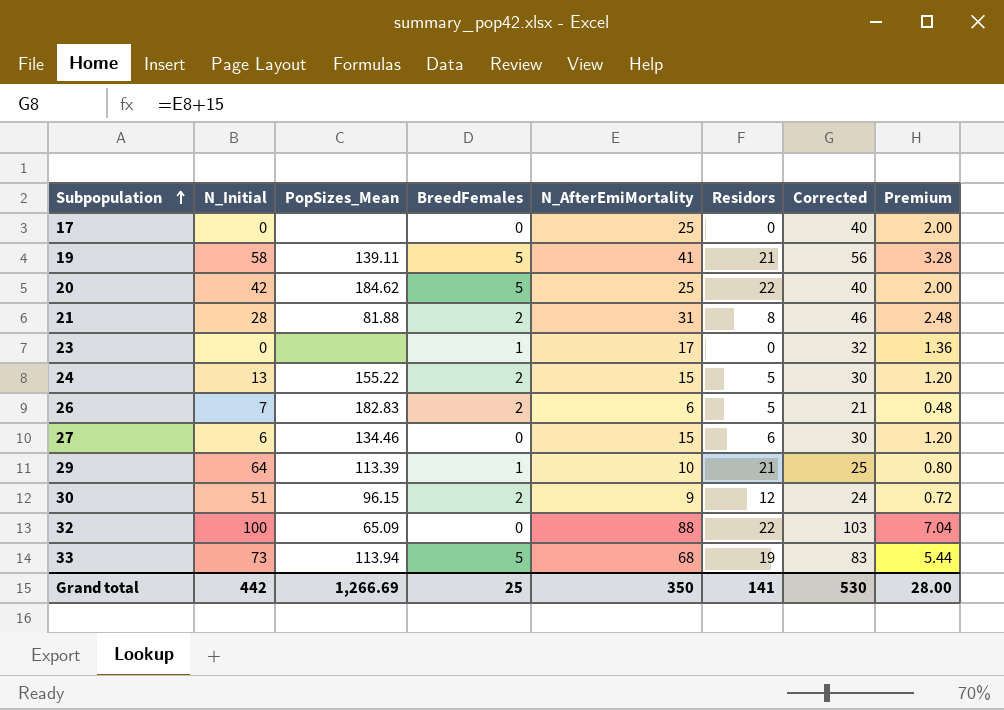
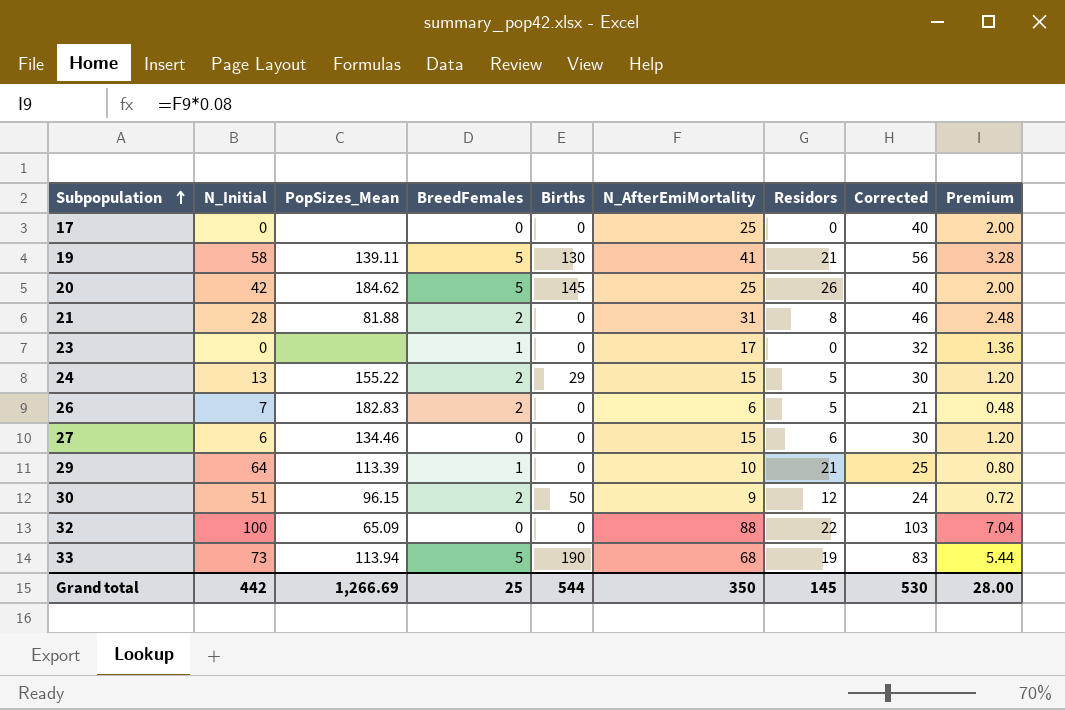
column Births | position: none -> 5
20 | Residors: 22 -> 26
Grand total | Residors: 141 -> 145

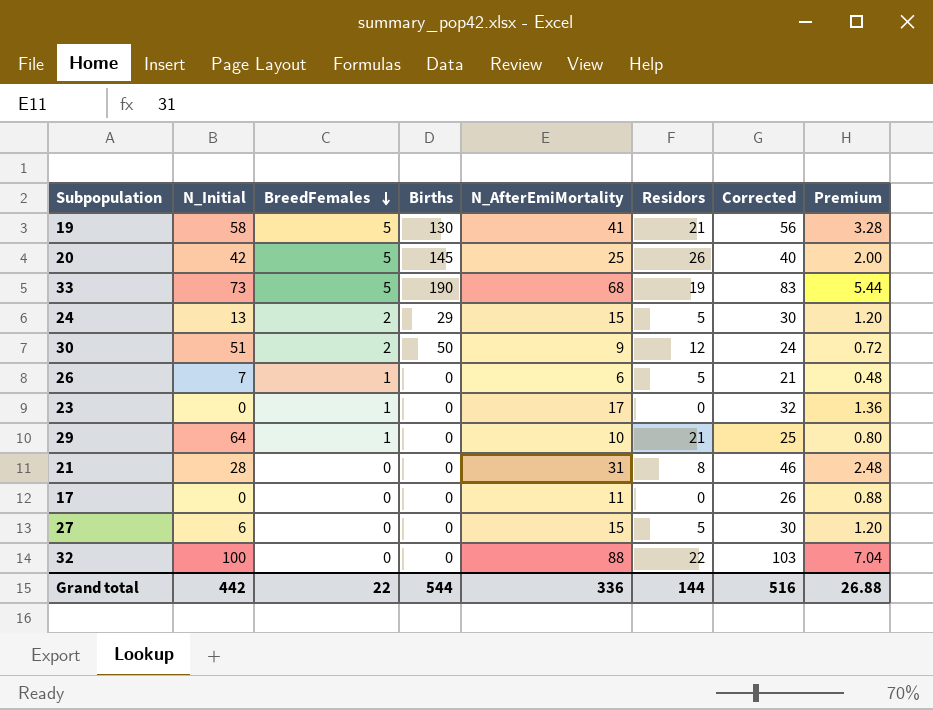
row order: Subpopulation ascending -> BreedFemales descending
column PopSizes_Mean | position: 3 -> none
26 | BreedFemales: 2 -> 1
21 | BreedFemales: 2 -> 0
17 | N_AfterEmiMortality: 25 -> 11
17 | Corrected: 40 -> 26
17 | Premium: 2.00 -> 0.88
27 | Residors: 6 -> 5
Grand total | BreedFemales: 25 -> 22
Grand total | N_AfterEmiMortality: 350 -> 336
Grand total | Residors: 145 -> 144
Grand total | Corrected: 530 -> 516
Grand total | Premium: 28.00 -> 26.88

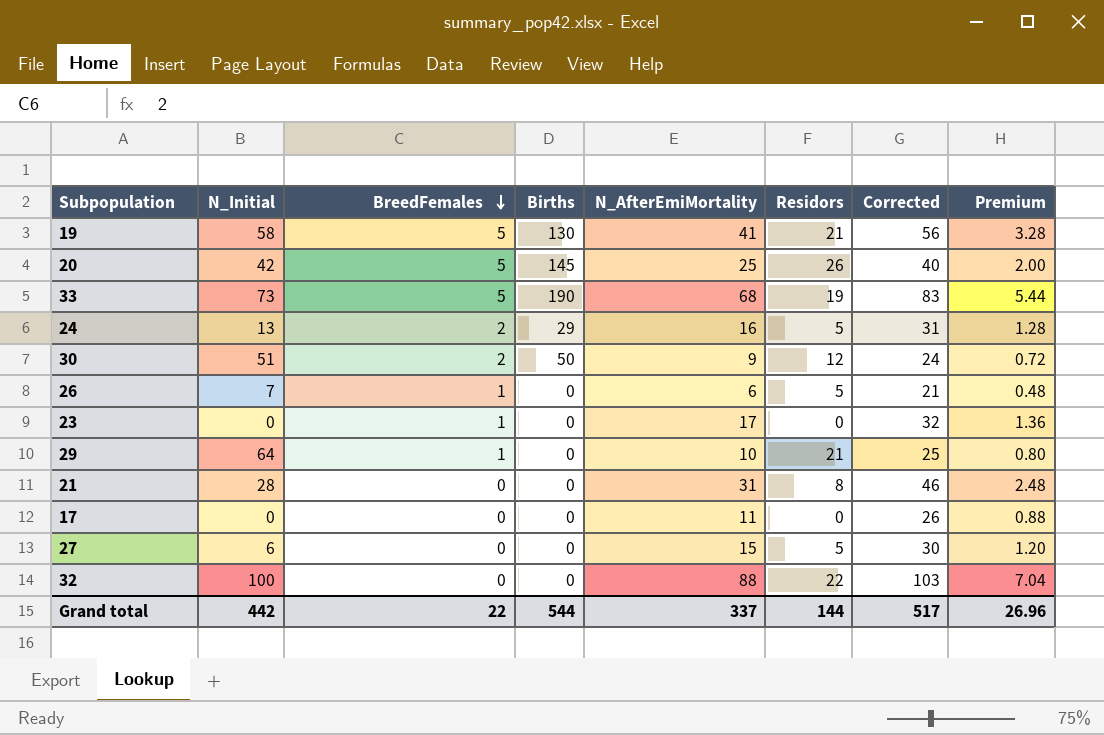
24 | N_AfterEmiMortality: 15 -> 16
24 | Corrected: 30 -> 31
24 | Premium: 1.20 -> 1.28
Grand total | N_AfterEmiMortality: 336 -> 337
Grand total | Corrected: 516 -> 517
Grand total | Premium: 26.88 -> 26.96

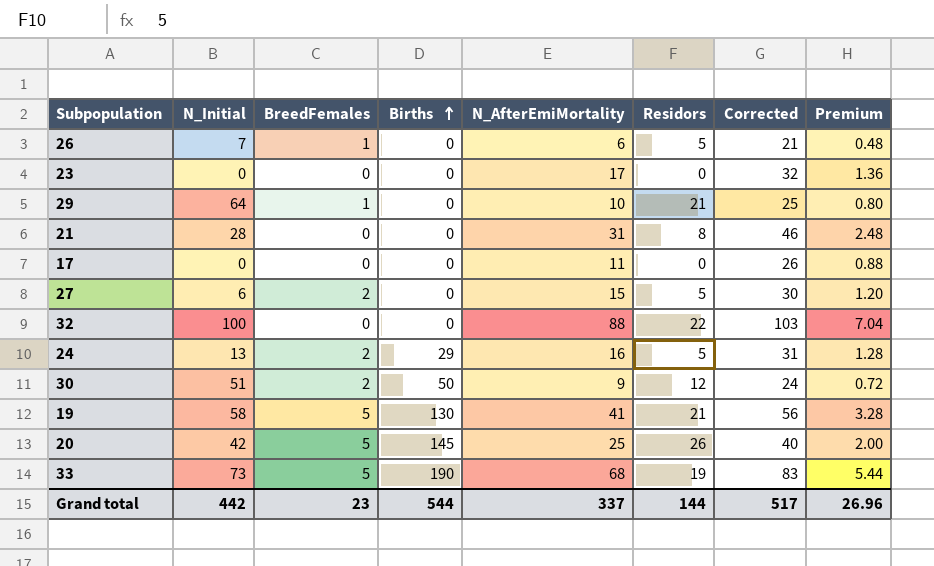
row order: BreedFemales descending -> Births ascending
23 | BreedFemales: 1 -> 0
27 | BreedFemales: 0 -> 2
Grand total | BreedFemales: 22 -> 23

